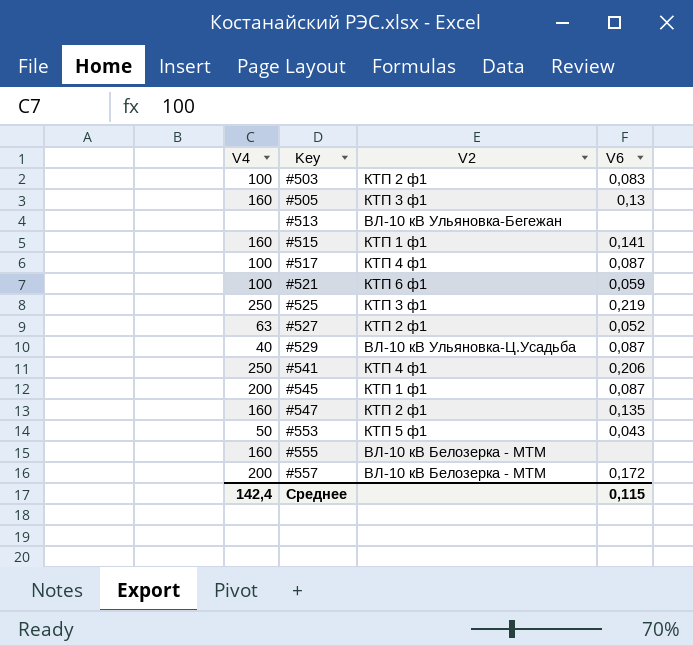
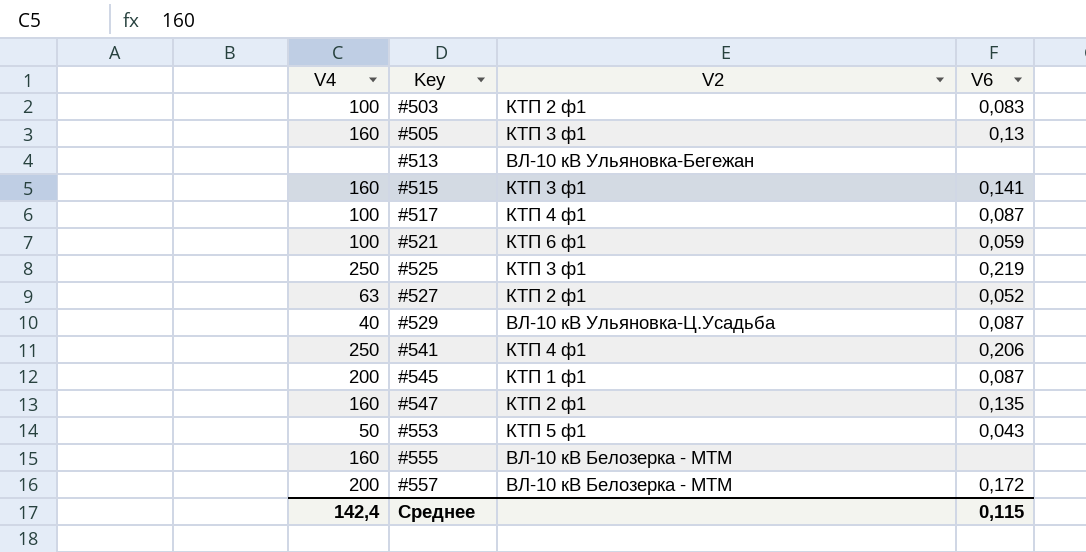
#515 | V2: КТП 1 ф1 -> КТП 3 ф1

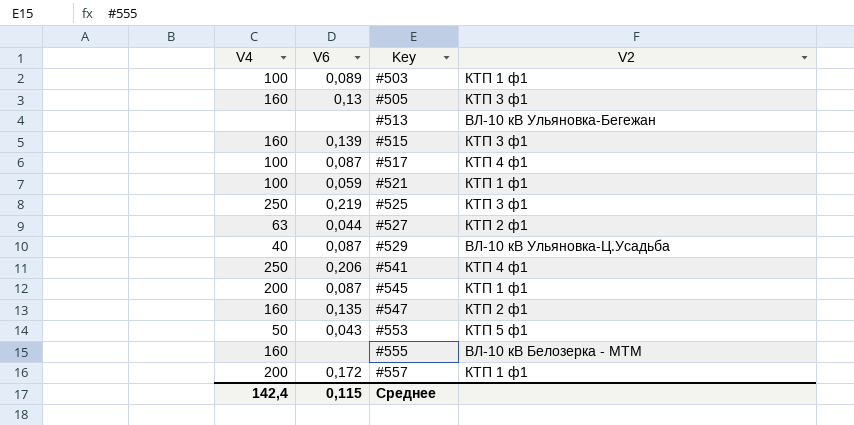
column V6 | position: 4 -> 2
#503 | V6: 0,083 -> 0,089
#503 | V2: КТП 2 ф1 -> КТП 1 ф1
#515 | V6: 0,141 -> 0,139
#521 | V2: КТП 6 ф1 -> КТП 1 ф1
#527 | V6: 0,052 -> 0,044
#557 | V2: ВЛ-10 кВ Белозерка - МТМ -> КТП 1 ф1

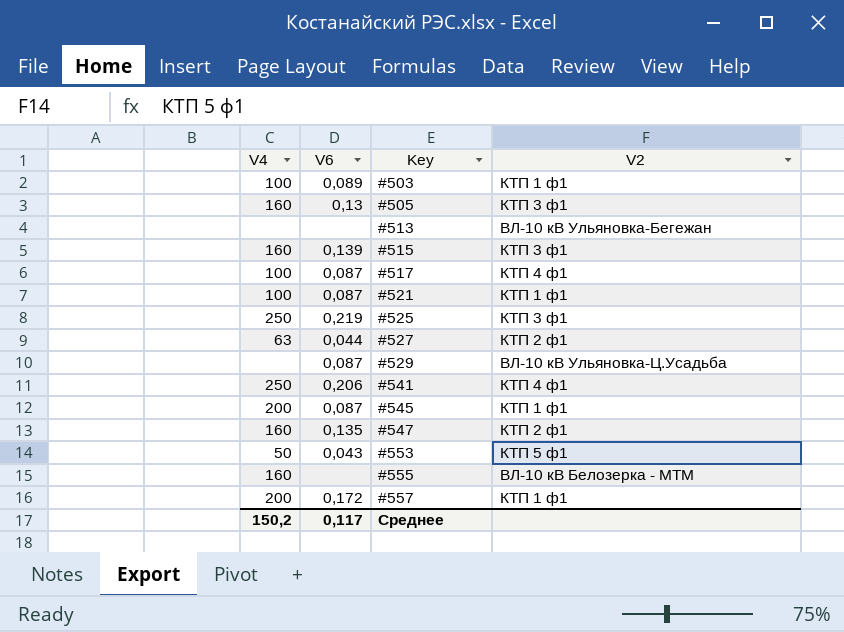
#521 | V6: 0,059 -> 0,087
#529 | V4: 40 -> none
Среднее | V4: 142,4 -> 150,2
Среднее | V6: 0,115 -> 0,117

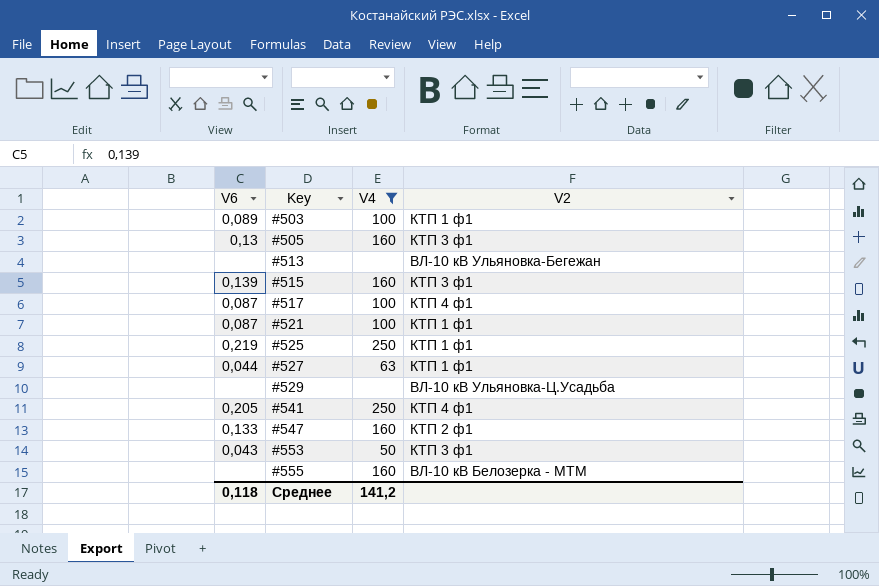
filter: none -> V4 != 200
column V4 | position: 1 -> 3
#525 | V2: КТП 3 ф1 -> КТП 1 ф1
#527 | V2: КТП 2 ф1 -> КТП 1 ф1
#529 | V6: 0,087 -> none
#541 | V6: 0,206 -> 0,205
#547 | V6: 0,135 -> 0,133
#553 | V2: КТП 5 ф1 -> КТП 3 ф1
Среднее | V6: 0,117 -> 0,118
Среднее | V4: 150,2 -> 141,2

